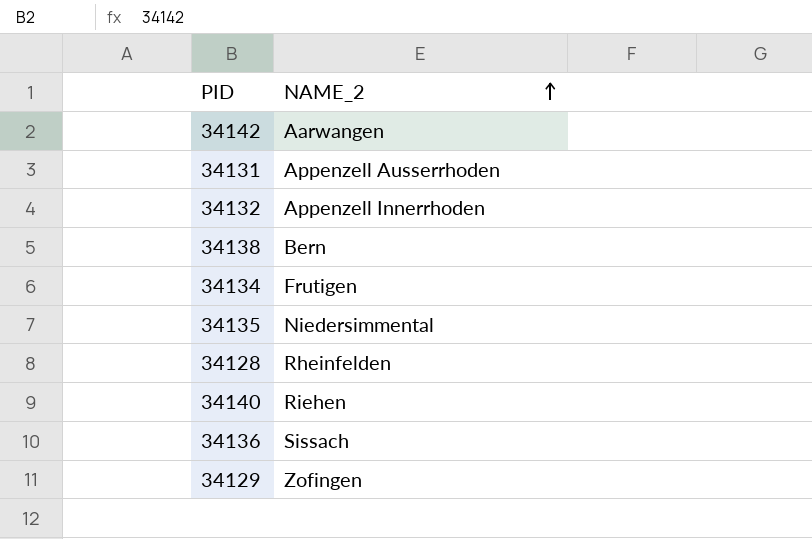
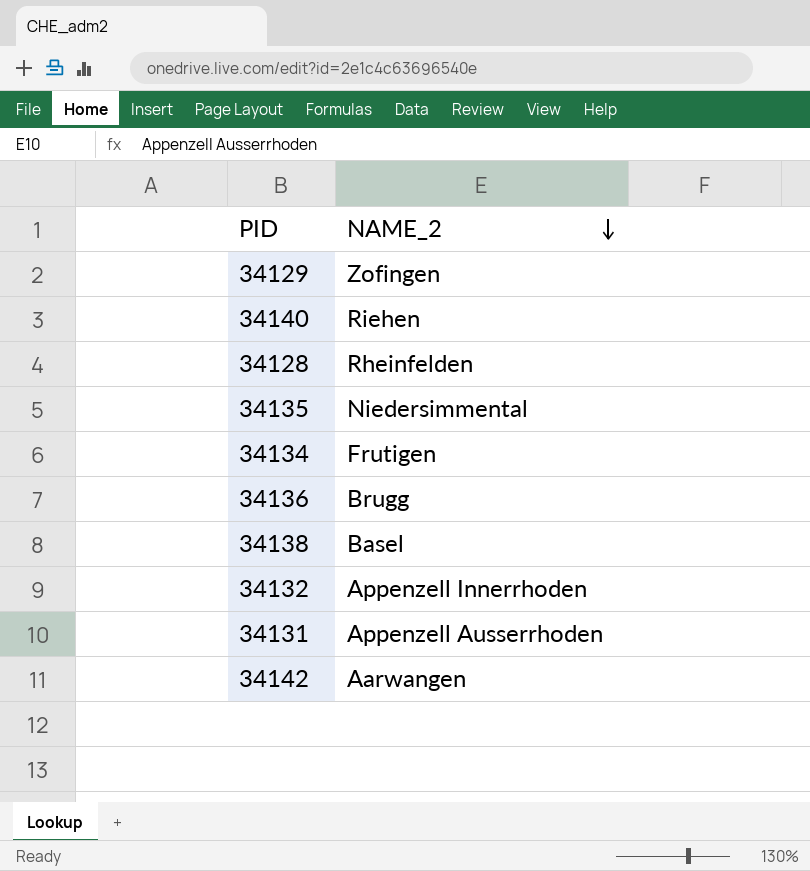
row order: NAME_2 ascending -> NAME_2 descending
34136 | NAME_2: Sissach -> Brugg
34138 | NAME_2: Bern -> Basel

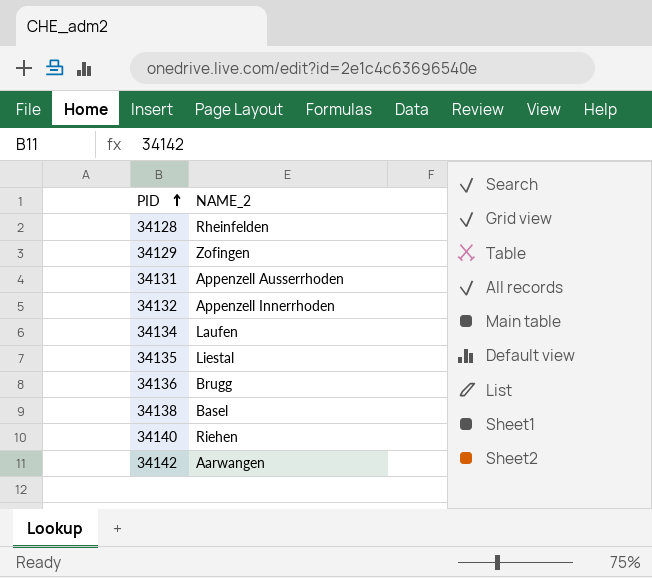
row order: NAME_2 descending -> PID ascending
34134 | NAME_2: Frutigen -> Laufen
34135 | NAME_2: Niedersimmental -> Liestal

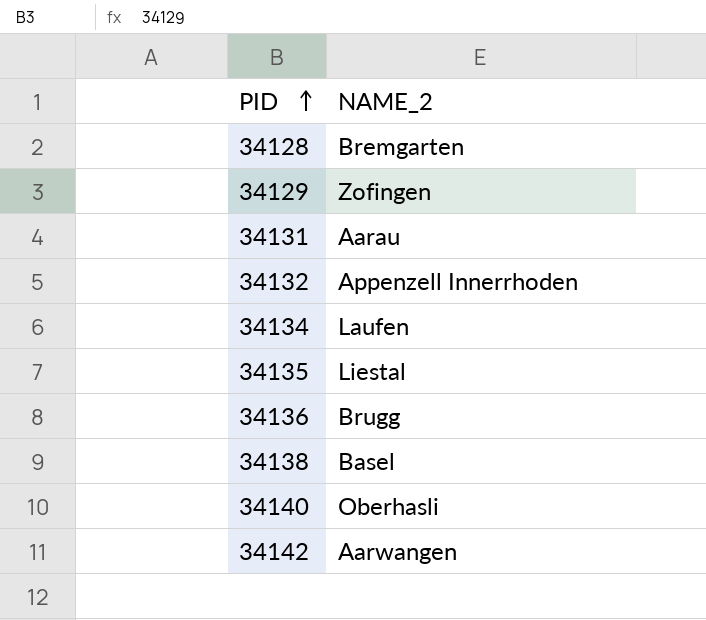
34128 | NAME_2: Rheinfelden -> Bremgarten
34131 | NAME_2: Appenzell Ausserrhoden -> Aarau
34140 | NAME_2: Riehen -> Oberhasli

